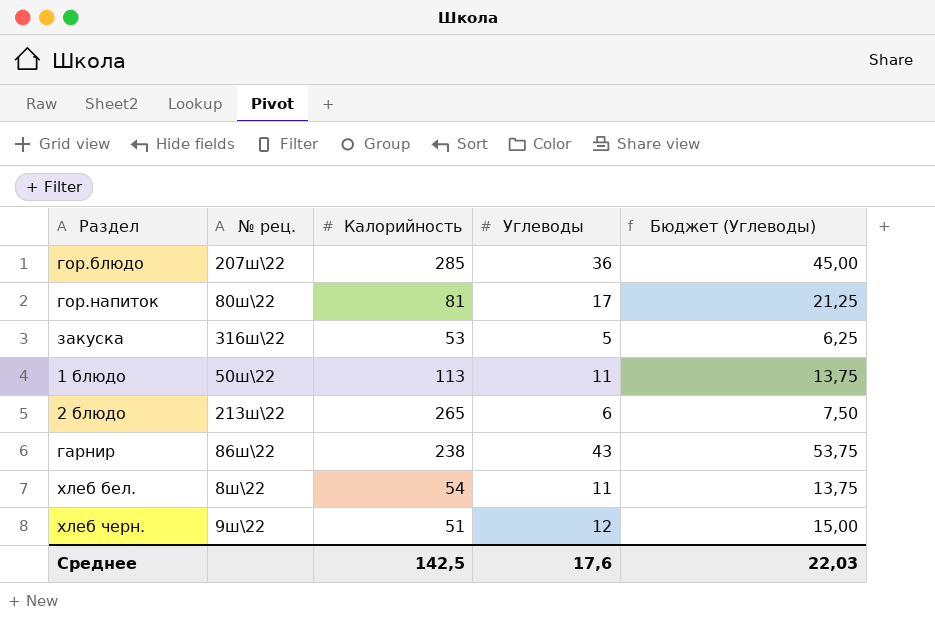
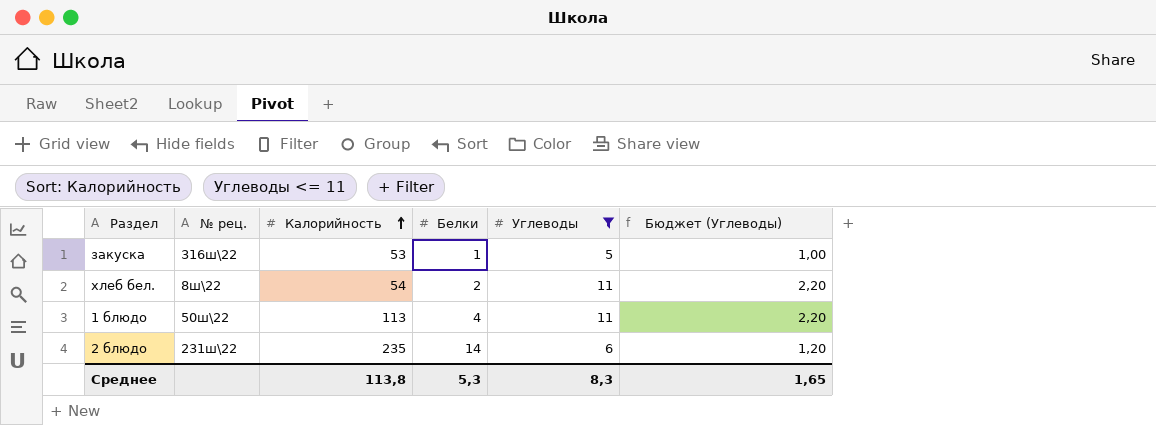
filter: none -> Углеводы <= 11
row order: none -> Калорийность ascending
column Белки | position: none -> 4
column Бюджет (Углеводы) | formula: [Углеводы] * 1,25 -> [Углеводы] * 0,2
2 блюдо | № рец.: 213ш\22 -> 231ш\22
2 блюдо | Калорийность: 265 -> 235
Среднее | Калорийность: 142,5 -> 113,8
Среднее | Углеводы: 17,6 -> 8,3
Среднее | Бюджет (Углеводы): 22,03 -> 1,65

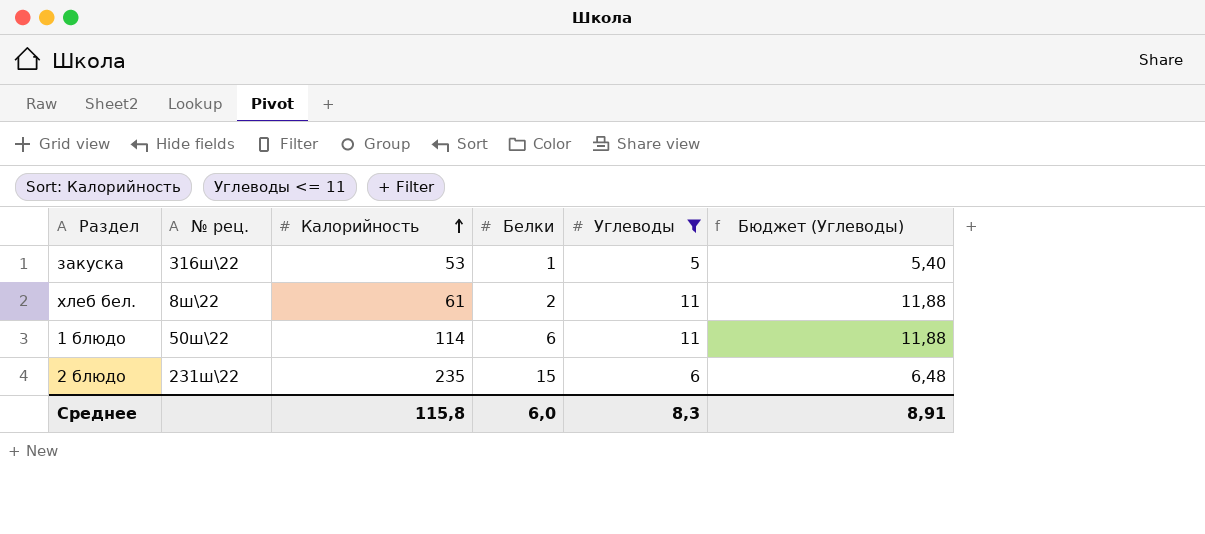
column Бюджет (Углеводы) | formula: [Углеводы] * 0,2 -> [Углеводы] * 1,08
хлеб бел. | Калорийность: 54 -> 61
1 блюдо | Калорийность: 113 -> 114
1 блюдо | Белки: 4 -> 6
2 блюдо | Белки: 14 -> 15
Среднее | Калорийность: 113,8 -> 115,8
Среднее | Белки: 5,3 -> 6,0
Среднее | Бюджет (Углеводы): 1,65 -> 8,91

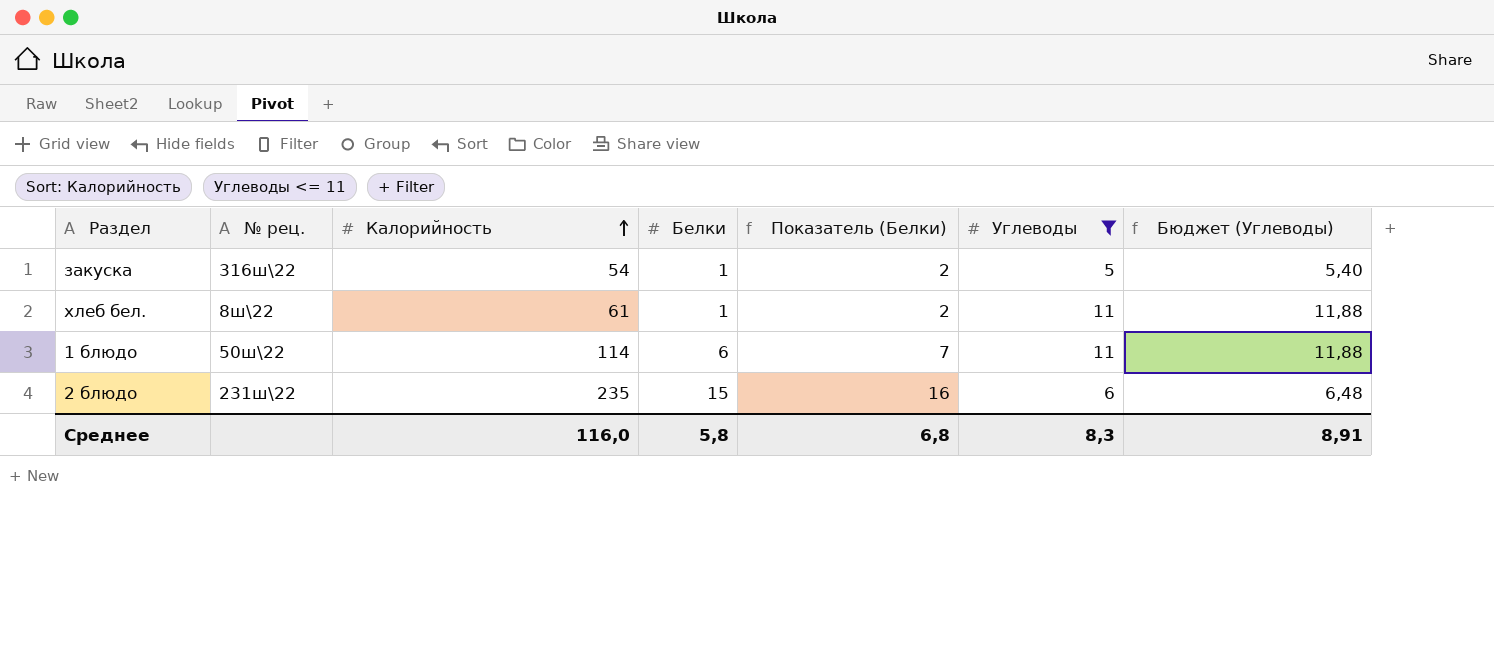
column Показатель (Белки) | formula: none -> [Белки] + 1
закуска | Калорийность: 53 -> 54
хлеб бел. | Белки: 2 -> 1
Среднее | Калорийность: 115,8 -> 116,0
Среднее | Белки: 6,0 -> 5,8

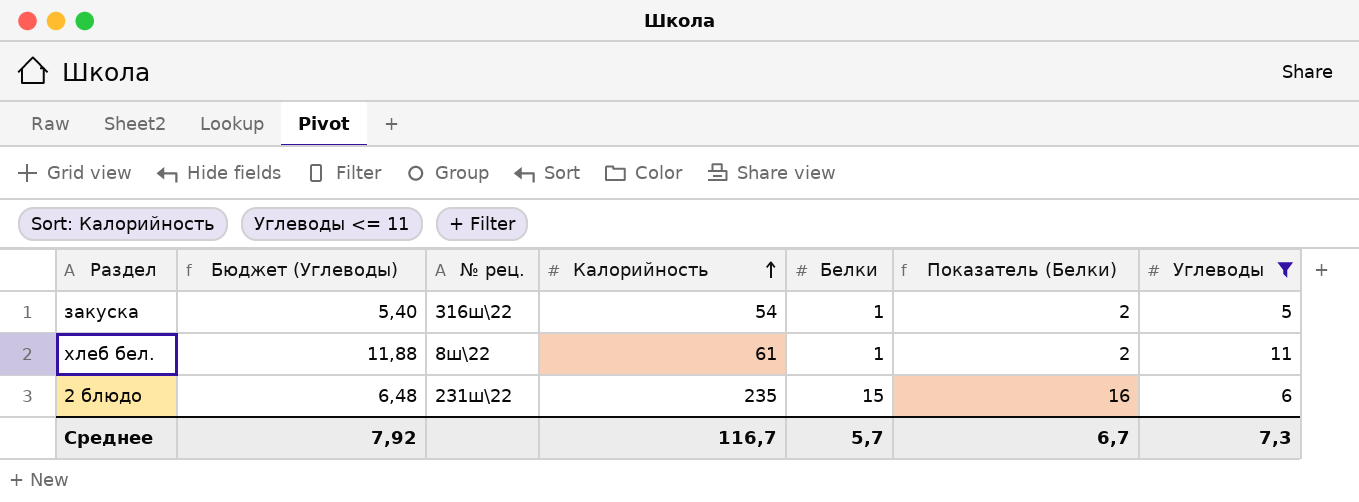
column Бюджет (Углеводы) | position: 7 -> 2
row 1 блюдо: 50ш\22 | 114 | 6 | 7 | 11 | 11,88 -> none
Среднее | Бюджет (Углеводы): 8,91 -> 7,92
Среднее | Калорийность: 116,0 -> 116,7
Среднее | Белки: 5,8 -> 5,7
Среднее | Показатель (Белки): 6,8 -> 6,7
Среднее | Углеводы: 8,3 -> 7,3

